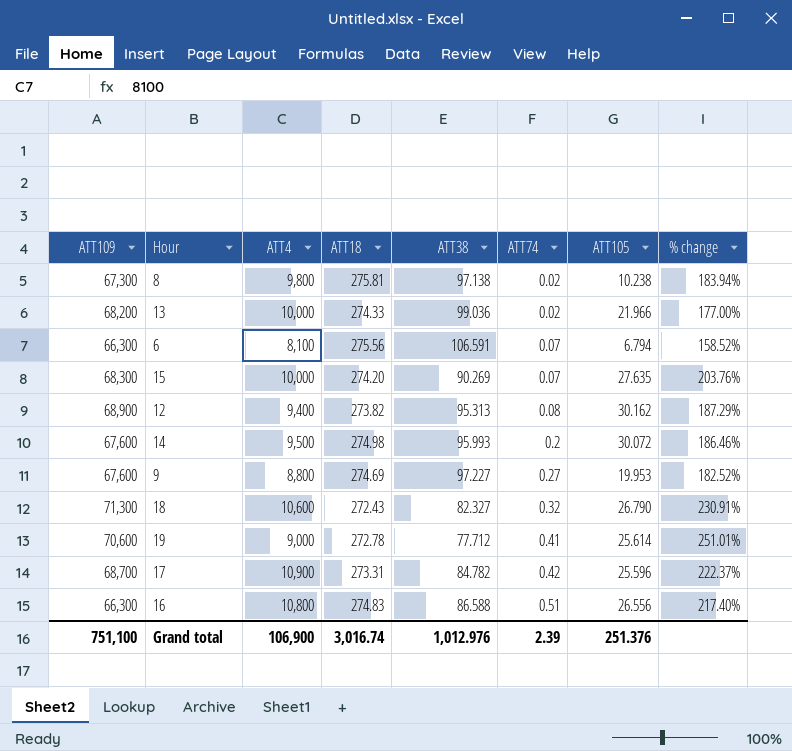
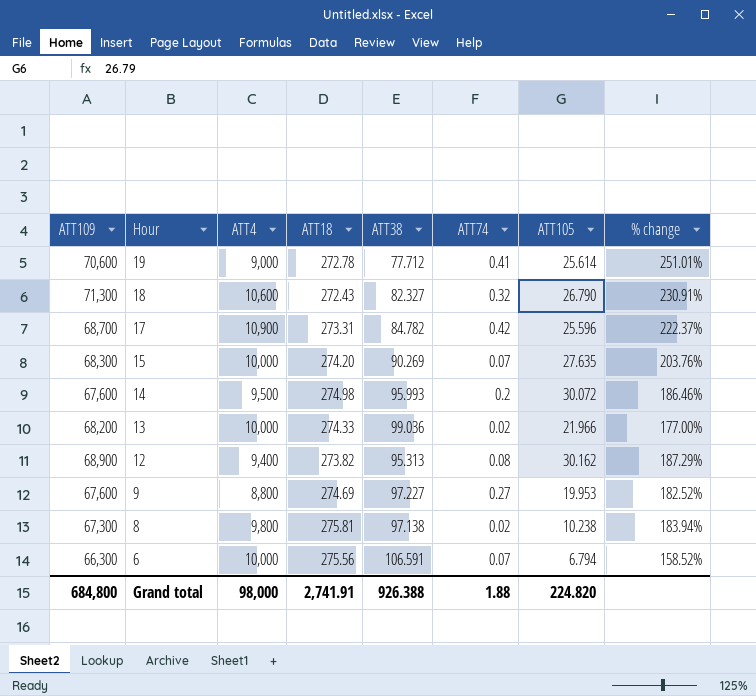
row order: ATT74 ascending -> Hour descending
row 16: 66,300 | 10,800 | 274.83 | 86.588 | 0.51 | 26.556 | 217.40% -> none
6 | ATT4: 8,100 -> 10,000
Grand total | ATT109: 751,100 -> 684,800
Grand total | ATT4: 106,900 -> 98,000
Grand total | ATT18: 3,016.74 -> 2,741.91
Grand total | ATT38: 1,012.976 -> 926.388
Grand total | ATT74: 2.39 -> 1.88
Grand total | ATT105: 251.376 -> 224.820

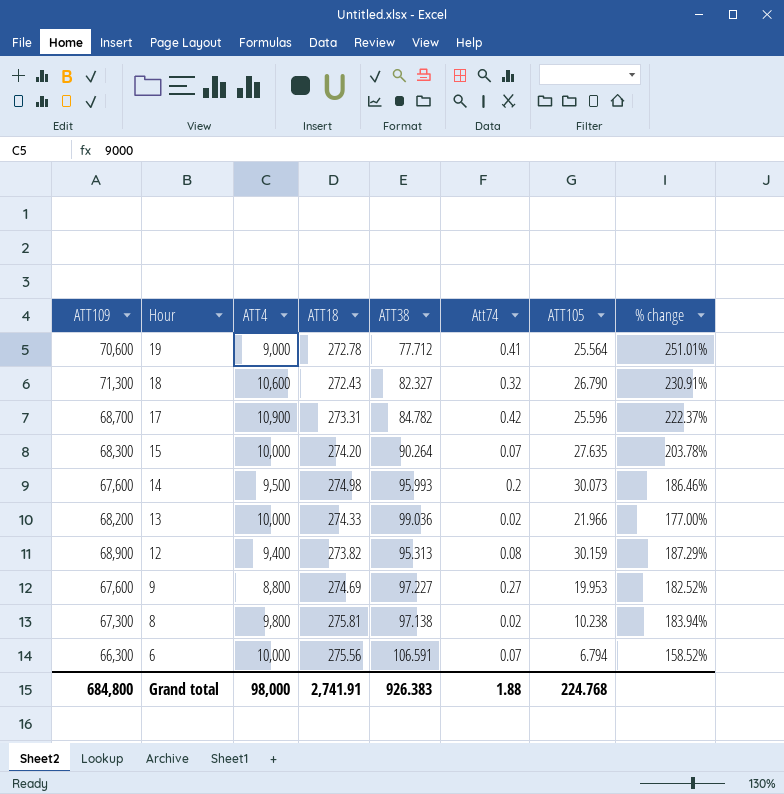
column name: ATT74 -> Att74
19 | ATT105: 25.614 -> 25.564
15 | ATT38: 90.269 -> 90.264
15 | % change: 203.76% -> 203.78%
14 | ATT105: 30.072 -> 30.073
12 | ATT105: 30.162 -> 30.159
Grand total | ATT38: 926.388 -> 926.383
Grand total | ATT105: 224.820 -> 224.768

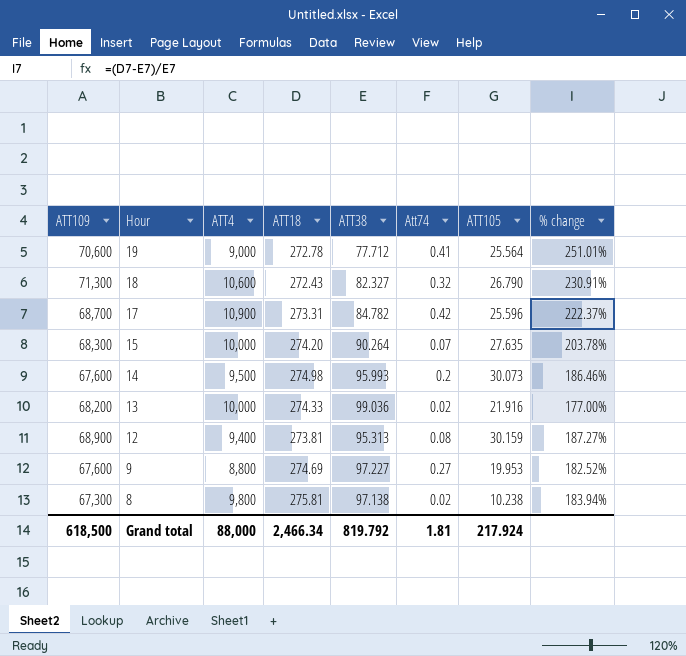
row 6: 66,300 | 10,000 | 275.56 | 106.591 | 0.07 | 6.794 | 158.52% -> none
13 | ATT105: 21.966 -> 21.916
12 | ATT18: 273.82 -> 273.81
12 | % change: 187.29% -> 187.27%
Grand total | ATT109: 684,800 -> 618,500
Grand total | ATT4: 98,000 -> 88,000
Grand total | ATT18: 2,741.91 -> 2,466.34
Grand total | ATT38: 926.383 -> 819.792
Grand total | Att74: 1.88 -> 1.81
Grand total | ATT105: 224.768 -> 217.924

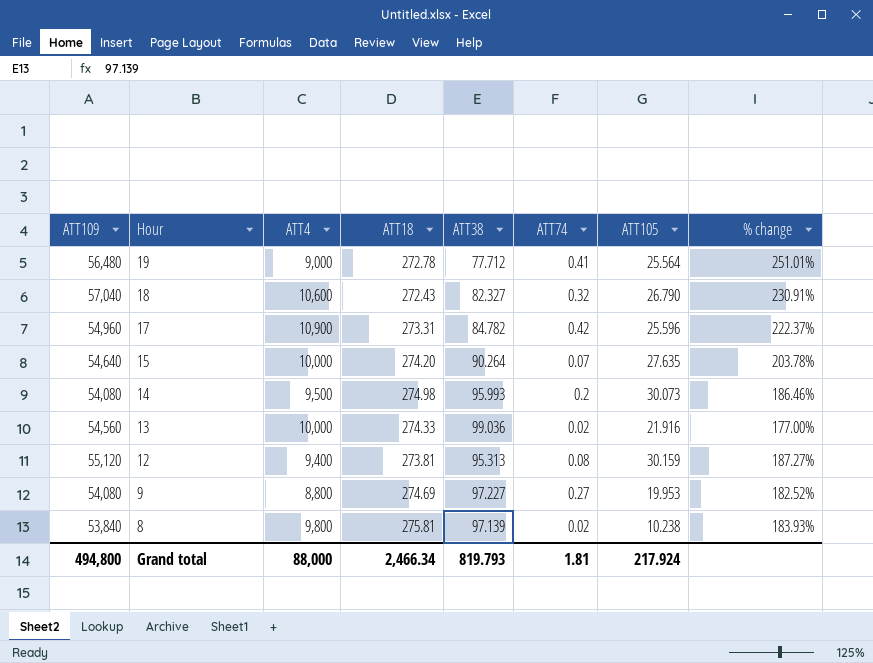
column name: Att74 -> ATT74
19 | ATT109: 70,600 -> 56,480
18 | ATT109: 71,300 -> 57,040
17 | ATT109: 68,700 -> 54,960
15 | ATT109: 68,300 -> 54,640
14 | ATT109: 67,600 -> 54,080
13 | ATT109: 68,200 -> 54,560
12 | ATT109: 68,900 -> 55,120
9 | ATT109: 67,600 -> 54,080
8 | ATT109: 67,300 -> 53,840
8 | ATT38: 97.138 -> 97.139
8 | % change: 183.94% -> 183.93%
Grand total | ATT109: 618,500 -> 494,800
Grand total | ATT38: 819.792 -> 819.793

